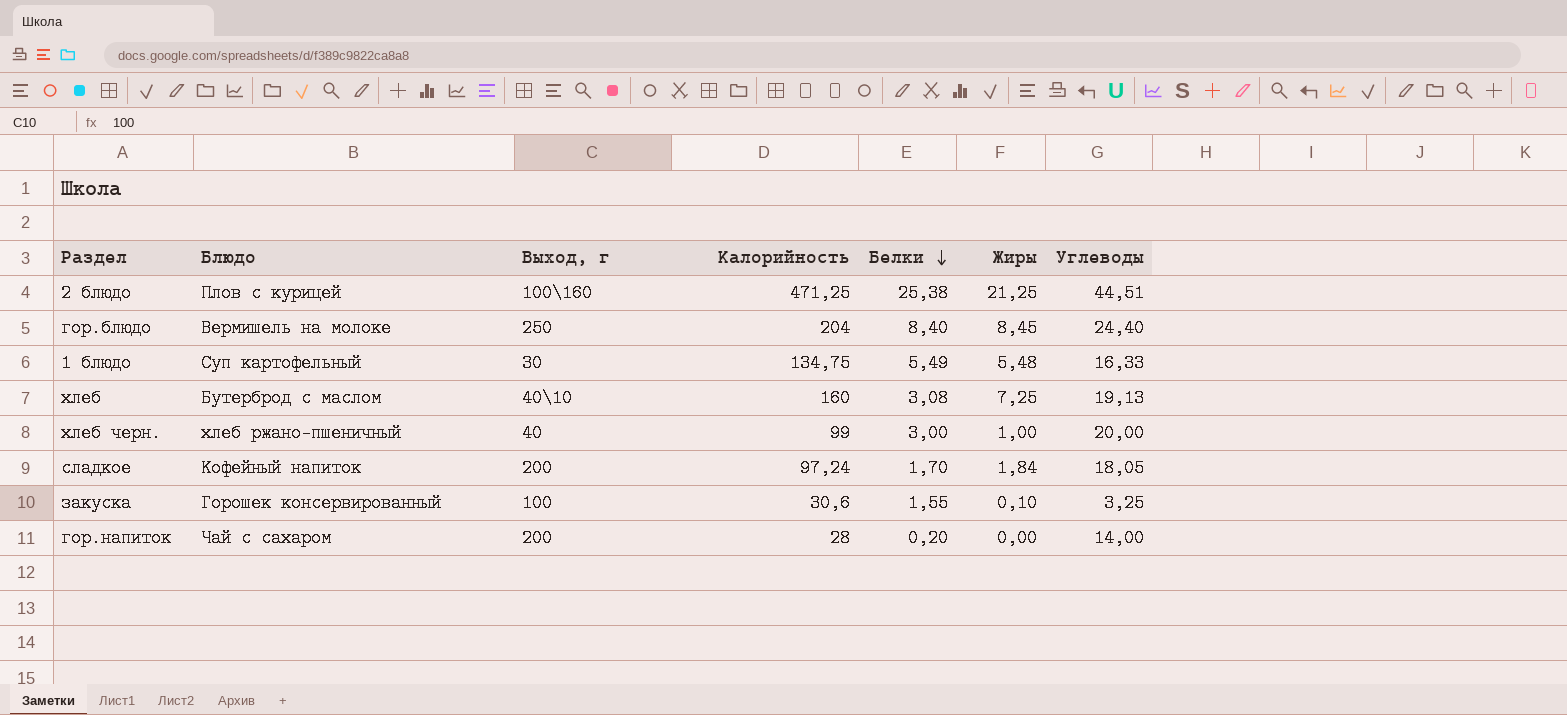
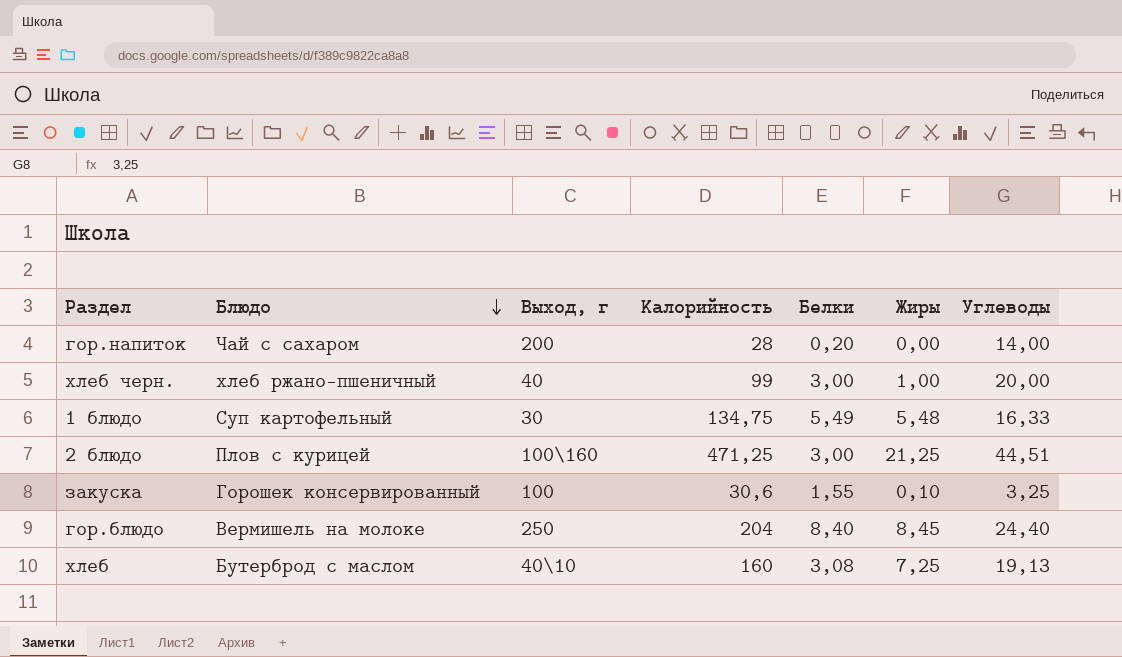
row order: Белки descending -> Блюдо descending
row сладкое: Кофейный напиток | 200 | 97,24 | 1,70 | 1,84 | 18,05 -> none
2 блюдо | Белки: 25,38 -> 3,00

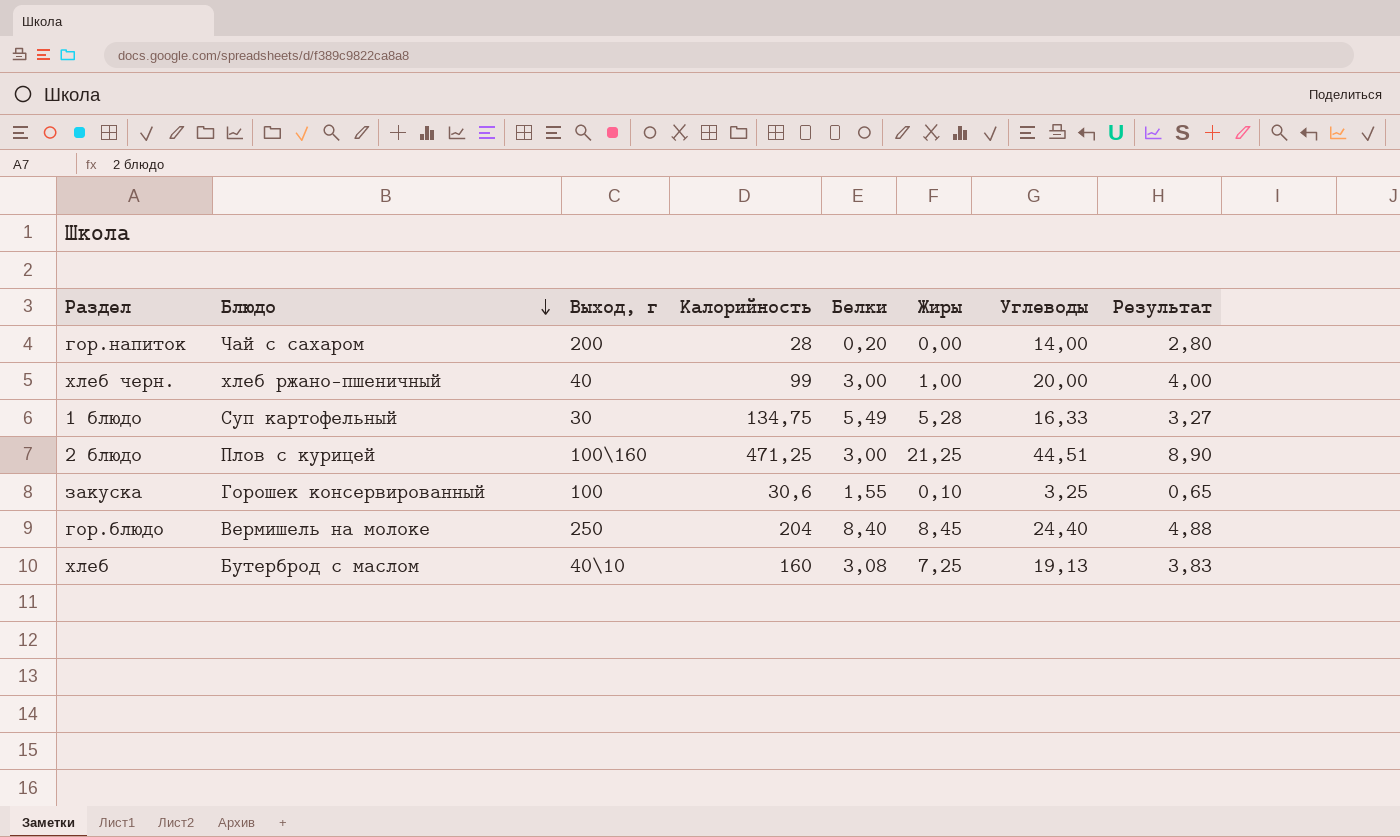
column Результат | formula: none -> [Углеводы] * 0,2
1 блюдо | Жиры: 5,48 -> 5,28

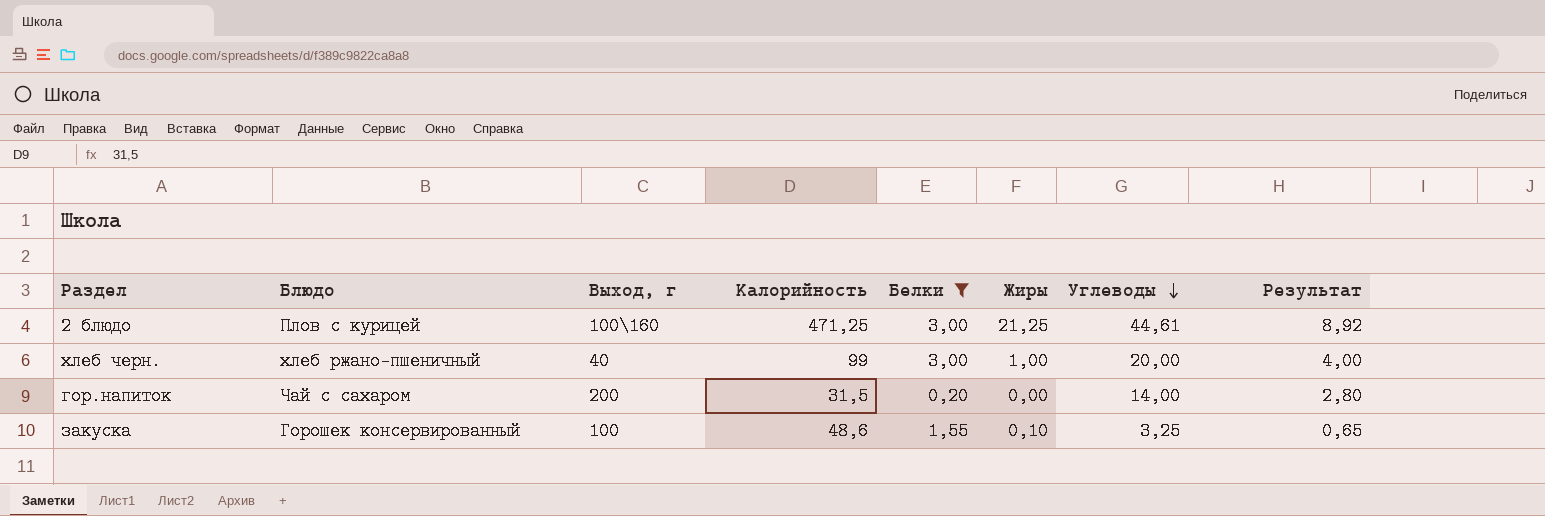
filter: none -> Белки <= 3,00
row order: Блюдо descending -> Углеводы descending
2 блюдо | Углеводы: 44,51 -> 44,61
2 блюдо | Результат: 8,90 -> 8,92
гор.напиток | Калорийность: 28 -> 31,5
закуска | Калорийность: 30,6 -> 48,6

